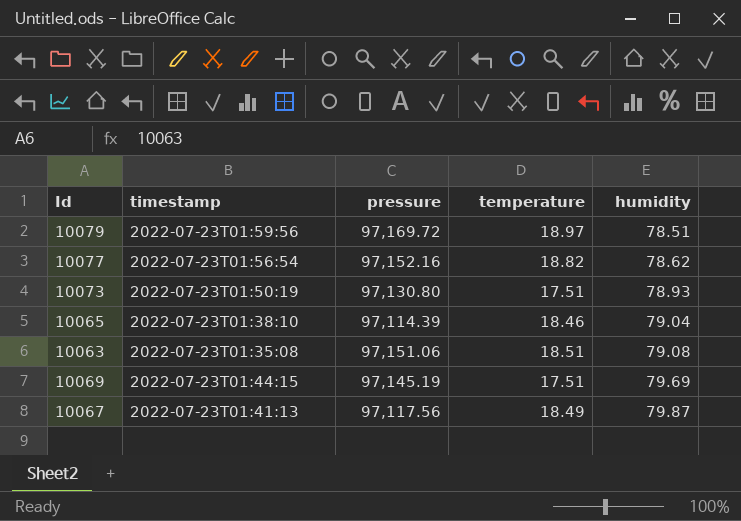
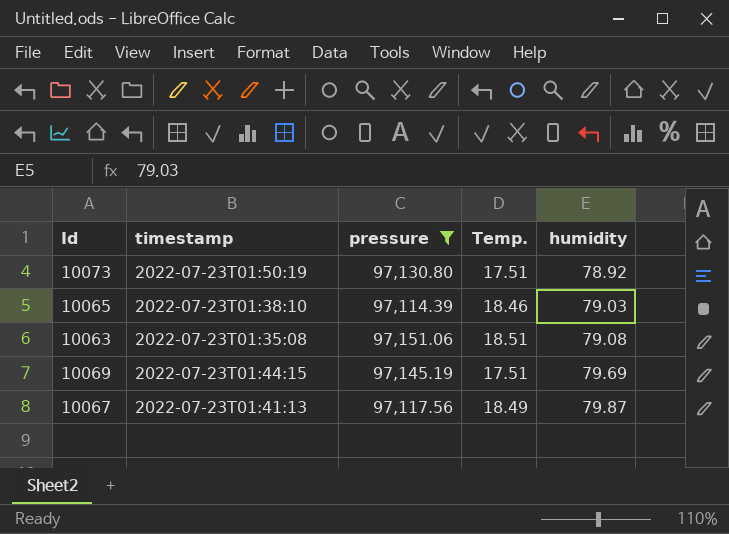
filter: none -> pressure <= 97,151.06
column name: temperature -> Temp.
10073 | humidity: 78.93 -> 78.92
10065 | humidity: 79.04 -> 79.03

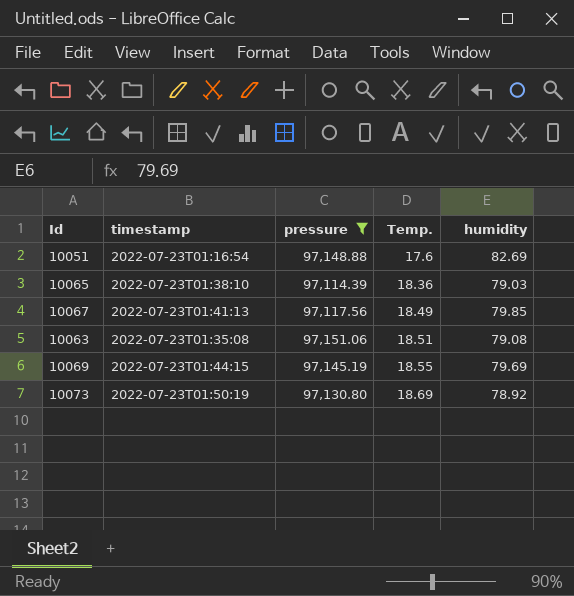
row order: humidity ascending -> Temp. ascending
row 10051: none -> 2022-07-23T01:16:54 | 97,148.88 | 17.6 | 82.69
10065 | Temp.: 18.46 -> 18.36
10067 | humidity: 79.87 -> 79.85
10069 | Temp.: 17.51 -> 18.55
10073 | Temp.: 17.51 -> 18.69

